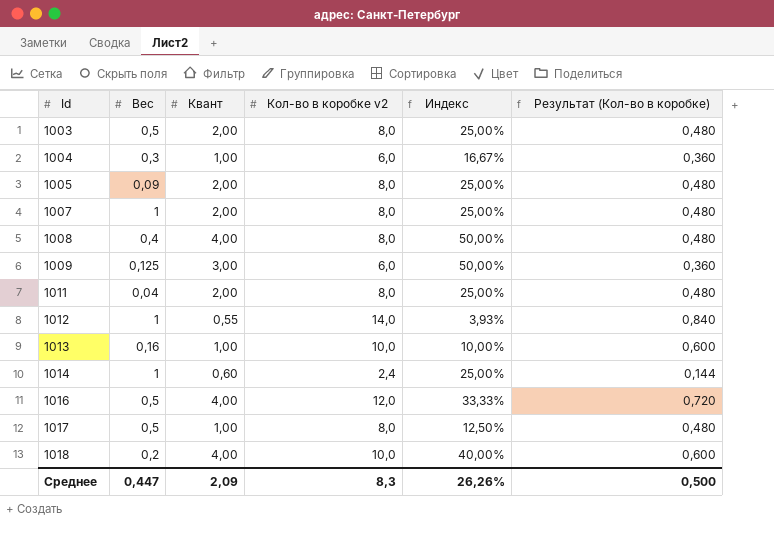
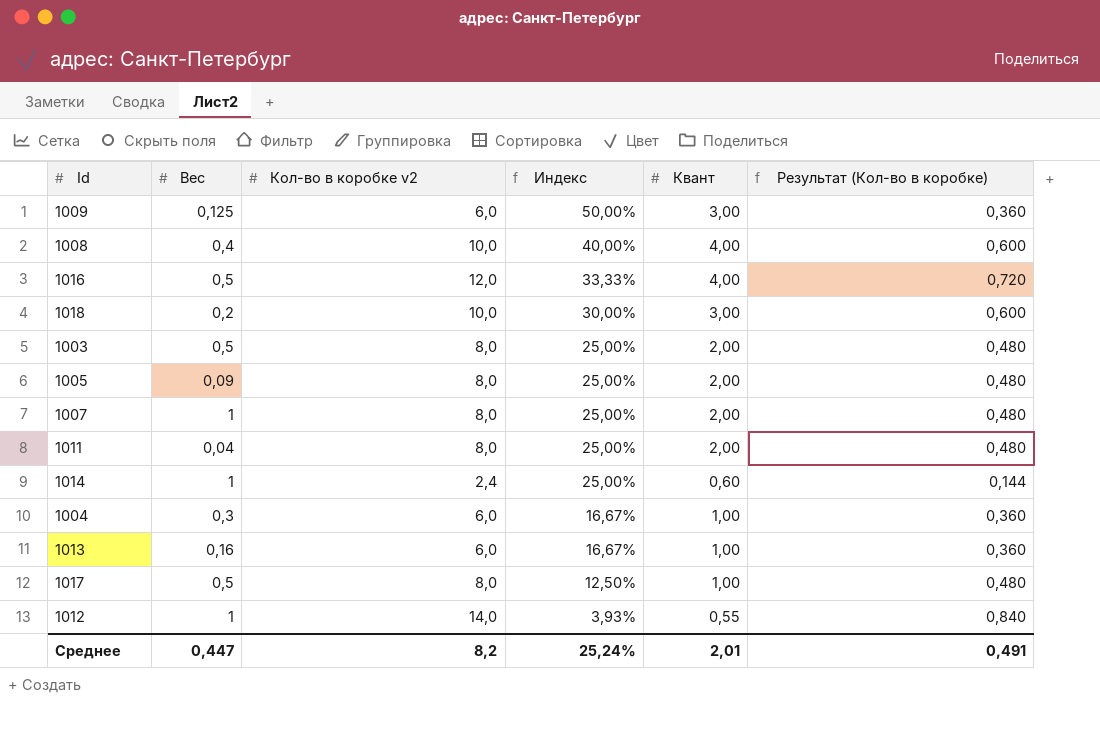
row order: Id ascending -> Индекс descending
column Квант | position: 3 -> 5
1008 | Кол-во в коробке v2: 8,0 -> 10,0
1008 | Индекс: 50,00% -> 40,00%
1008 | Результат (Кол-во в коробке): 0,480 -> 0,600
1018 | Индекс: 40,00% -> 30,00%
1018 | Квант: 4,00 -> 3,00
1013 | Кол-во в коробке v2: 10,0 -> 6,0
1013 | Индекс: 10,00% -> 16,67%
1013 | Результат (Кол-во в коробке): 0,600 -> 0,360
Среднее | Кол-во в коробке v2: 8,3 -> 8,2
Среднее | Индекс: 26,26% -> 25,24%
Среднее | Квант: 2,09 -> 2,01
Среднее | Результат (Кол-во в коробке): 0,500 -> 0,491

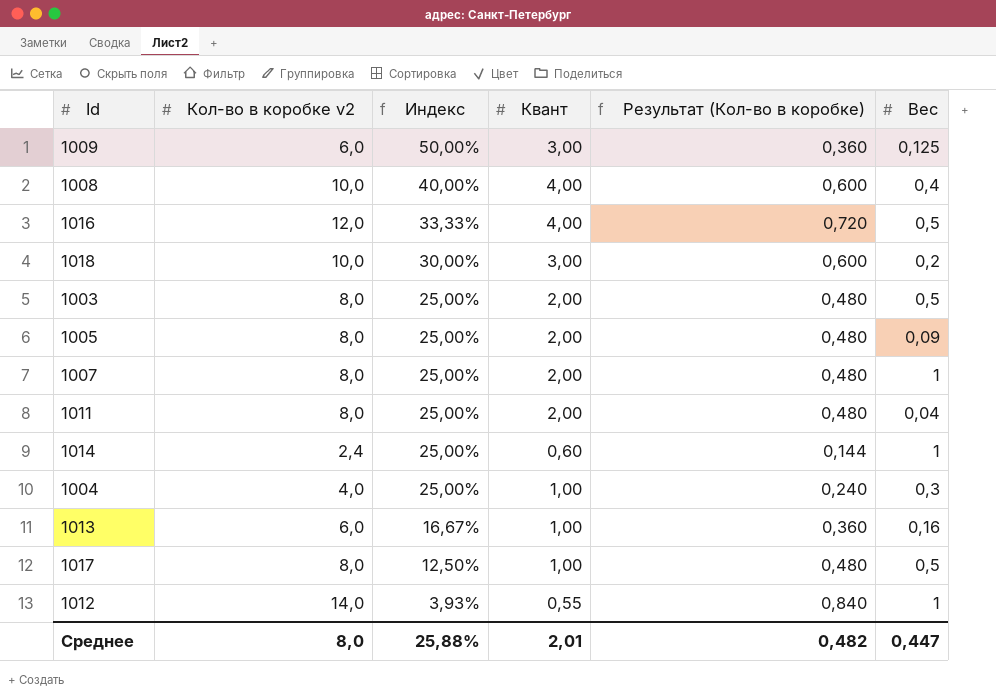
column Вес | position: 2 -> 6
1004 | Кол-во в коробке v2: 6,0 -> 4,0
1004 | Индекс: 16,67% -> 25,00%
1004 | Результат (Кол-во в коробке): 0,360 -> 0,240
Среднее | Кол-во в коробке v2: 8,2 -> 8,0
Среднее | Индекс: 25,24% -> 25,88%
Среднее | Результат (Кол-во в коробке): 0,491 -> 0,482

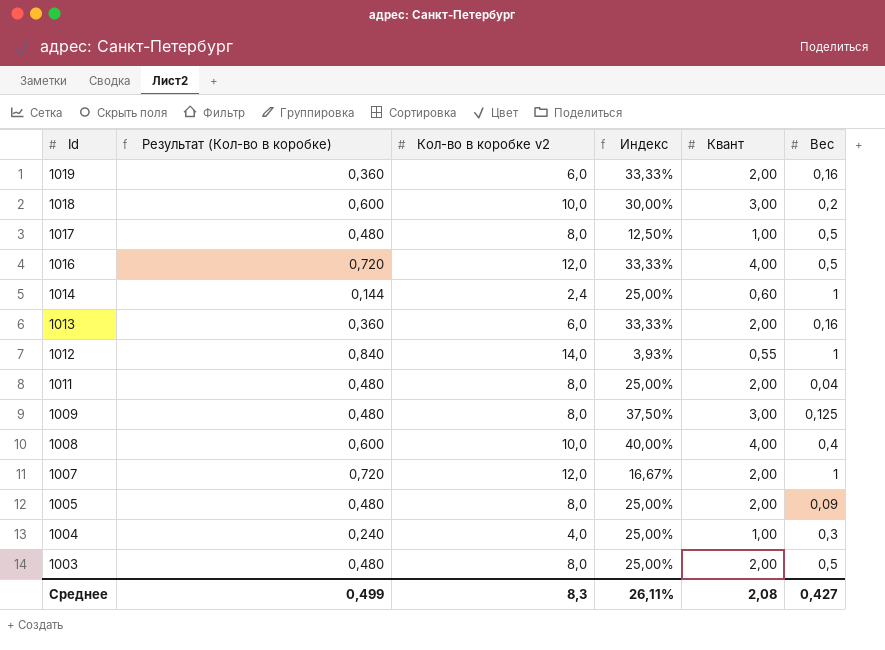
row order: Индекс descending -> Id descending
column Результат (Кол-во в коробке) | position: 5 -> 2
row 1019: none -> 0,360 | 6,0 | 33,33% | 2,00 | 0,16
1013 | Индекс: 16,67% -> 33,33%
1013 | Квант: 1,00 -> 2,00
1009 | Результат (Кол-во в коробке): 0,360 -> 0,480
1009 | Кол-во в коробке v2: 6,0 -> 8,0
1009 | Индекс: 50,00% -> 37,50%
1007 | Результат (Кол-во в коробке): 0,480 -> 0,720
1007 | Кол-во в коробке v2: 8,0 -> 12,0
1007 | Индекс: 25,00% -> 16,67%
Среднее | Результат (Кол-во в коробке): 0,482 -> 0,499
Среднее | Кол-во в коробке v2: 8,0 -> 8,3
Среднее | Индекс: 25,88% -> 26,11%
Среднее | Квант: 2,01 -> 2,08
Среднее | Вес: 0,447 -> 0,427

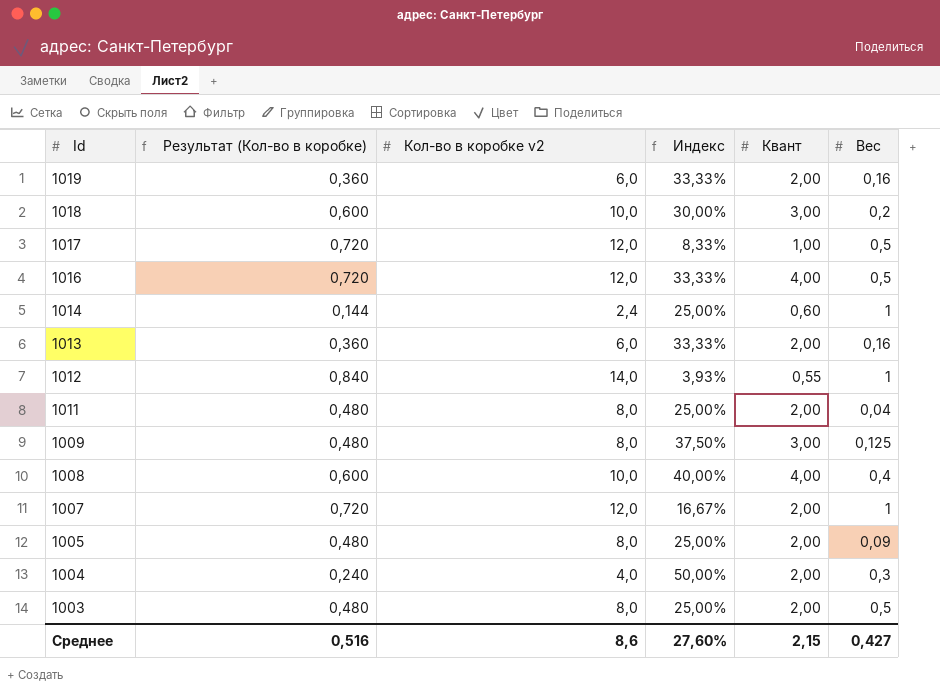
1017 | Результат (Кол-во в коробке): 0,480 -> 0,720
1017 | Кол-во в коробке v2: 8,0 -> 12,0
1017 | Индекс: 12,50% -> 8,33%
1004 | Индекс: 25,00% -> 50,00%
1004 | Квант: 1,00 -> 2,00
Среднее | Результат (Кол-во в коробке): 0,499 -> 0,516
Среднее | Кол-во в коробке v2: 8,3 -> 8,6
Среднее | Индекс: 26,11% -> 27,60%
Среднее | Квант: 2,08 -> 2,15

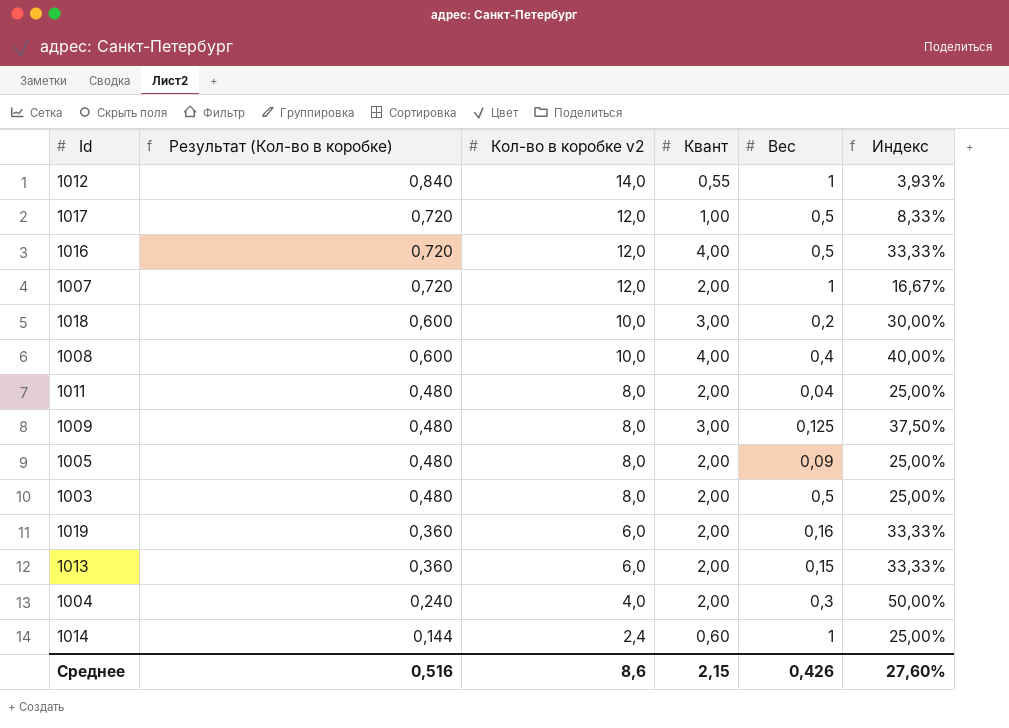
row order: Id descending -> Результат (Кол-во в коробке) descending
column Индекс | position: 4 -> 6
1013 | Вес: 0,16 -> 0,15
Среднее | Вес: 0,427 -> 0,426

